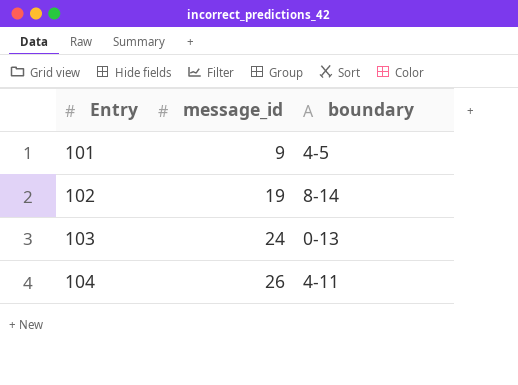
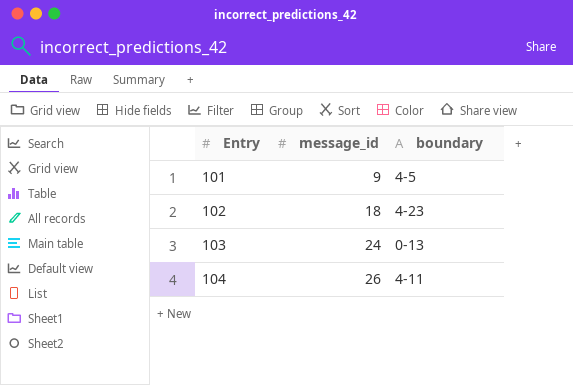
102 | message_id: 19 -> 18
102 | boundary: 8-14 -> 4-23

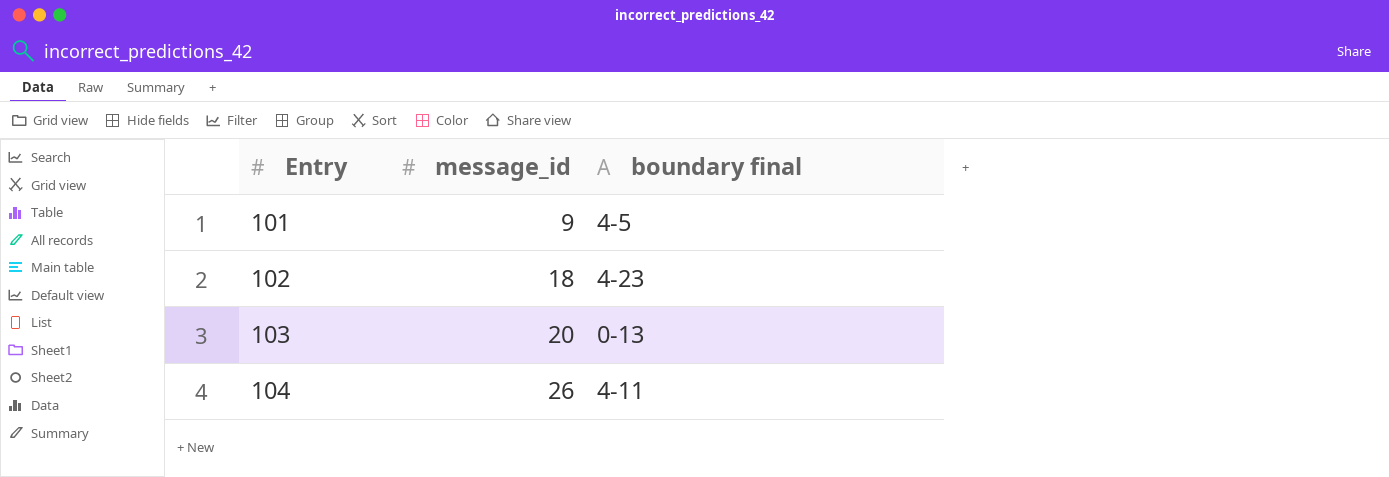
column name: boundary -> boundary final
103 | message_id: 24 -> 20

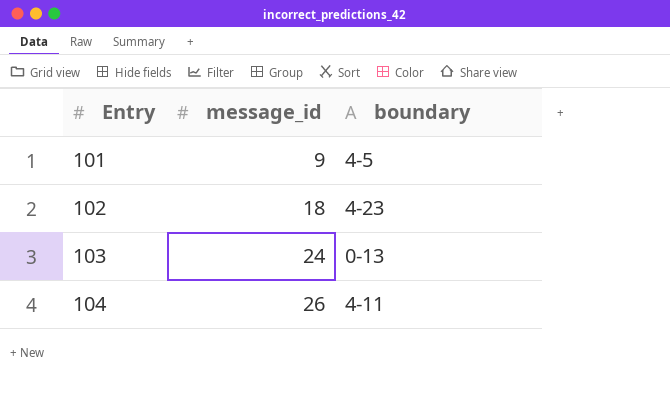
column name: boundary final -> boundary
103 | message_id: 20 -> 24

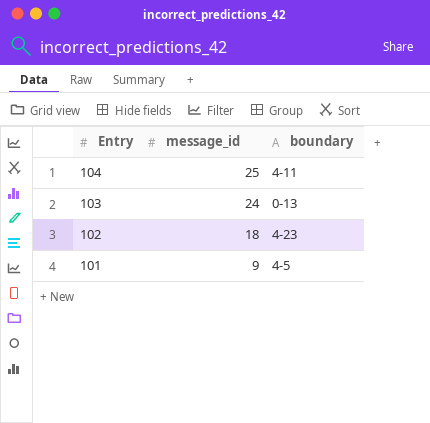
row order: Entry ascending -> Entry descending
104 | message_id: 26 -> 25

